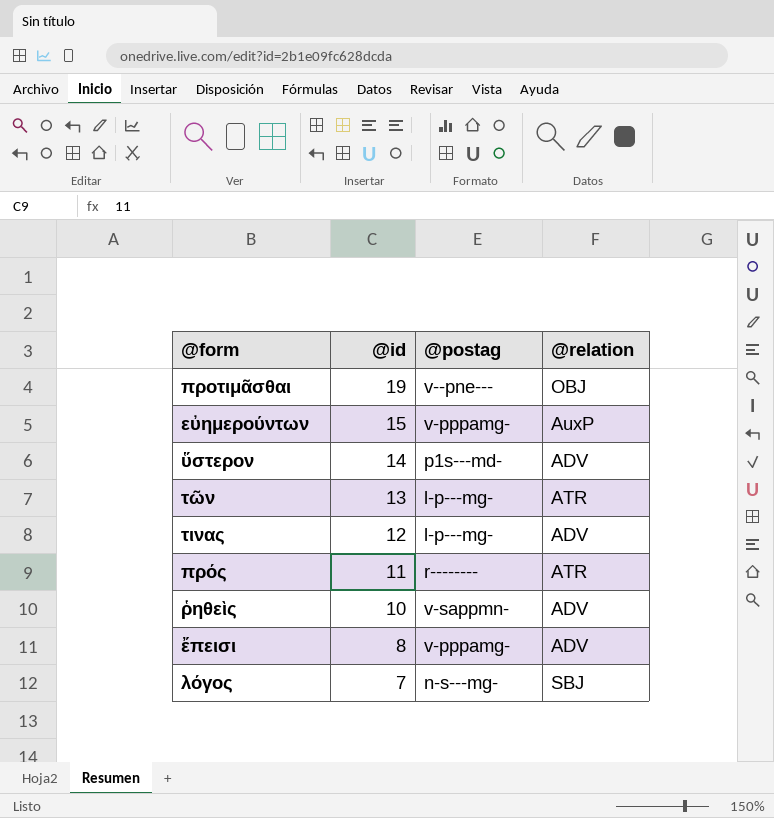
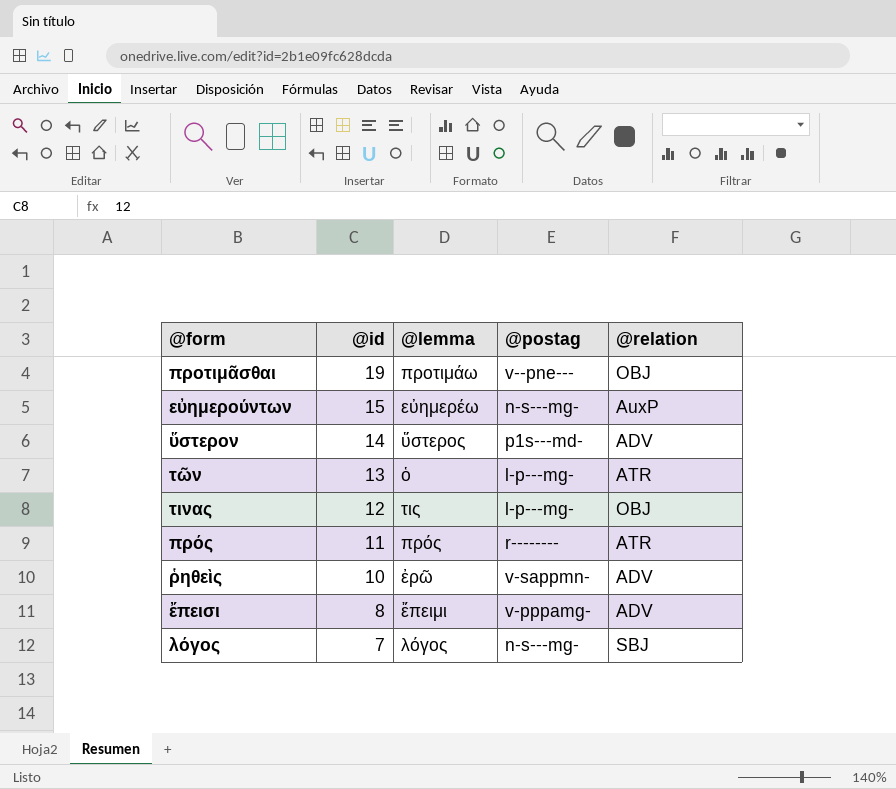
column @lemma | position: none -> 3
εὐημερούντων | @postag: v-pppamg- -> n-s---mg-
τινας | @relation: ADV -> OBJ

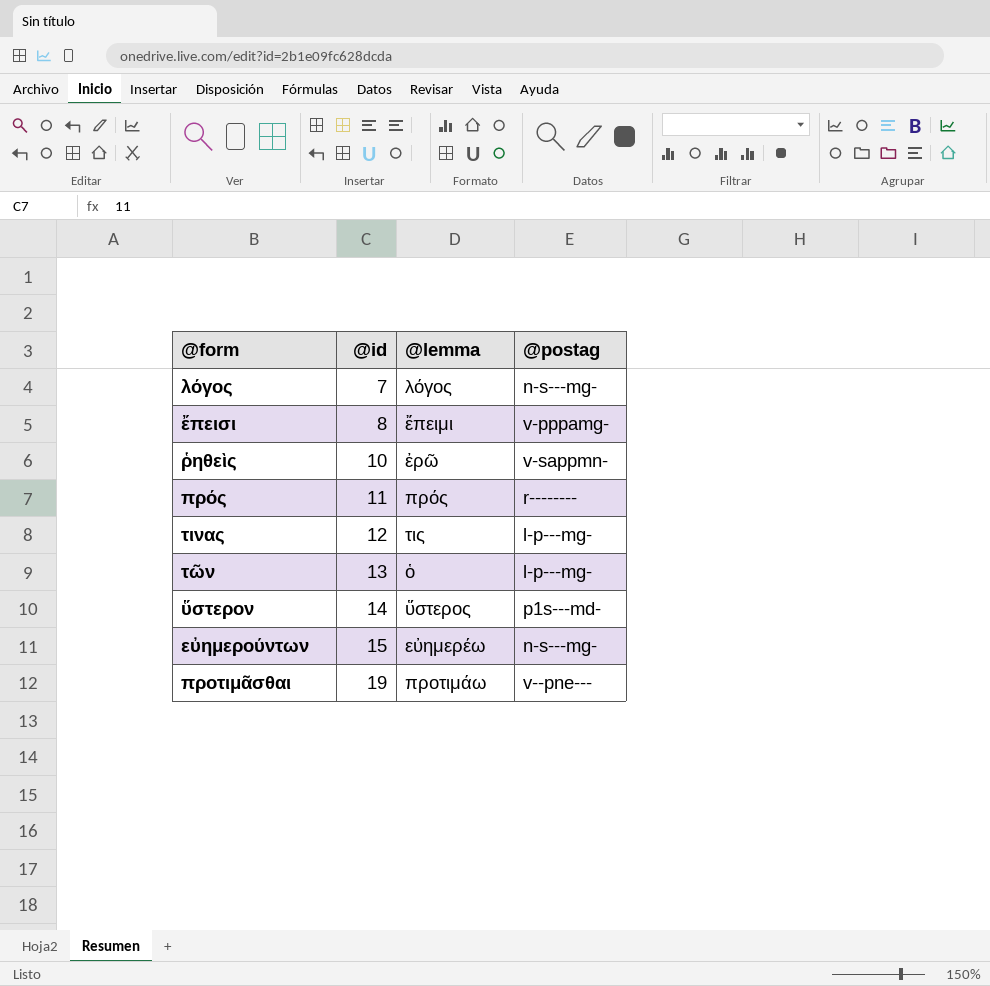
row order: @id descending -> @id ascending
column @relation | position: 5 -> none

